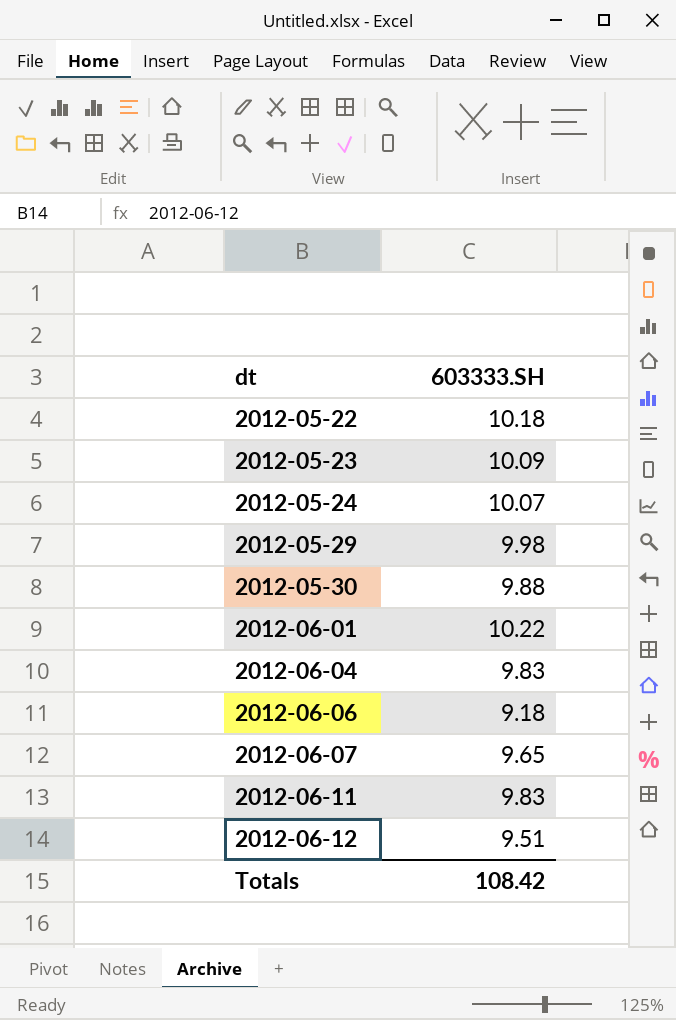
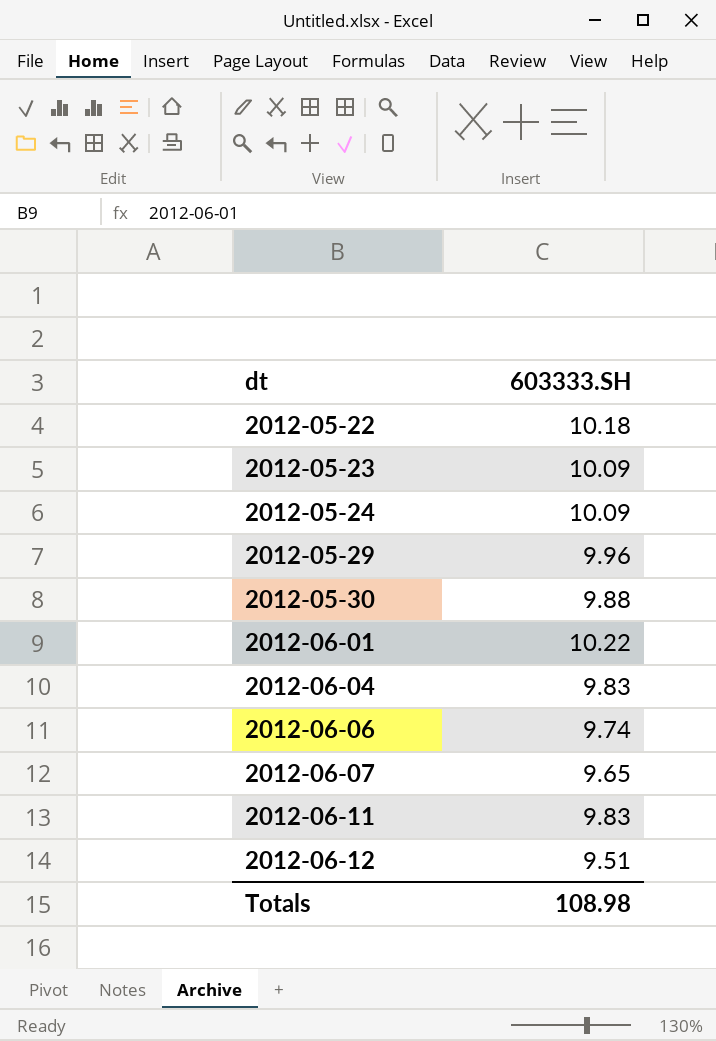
2012-05-24 | 603333.SH: 10.07 -> 10.09
2012-05-29 | 603333.SH: 9.98 -> 9.96
2012-06-06 | 603333.SH: 9.18 -> 9.74
Totals | 603333.SH: 108.42 -> 108.98

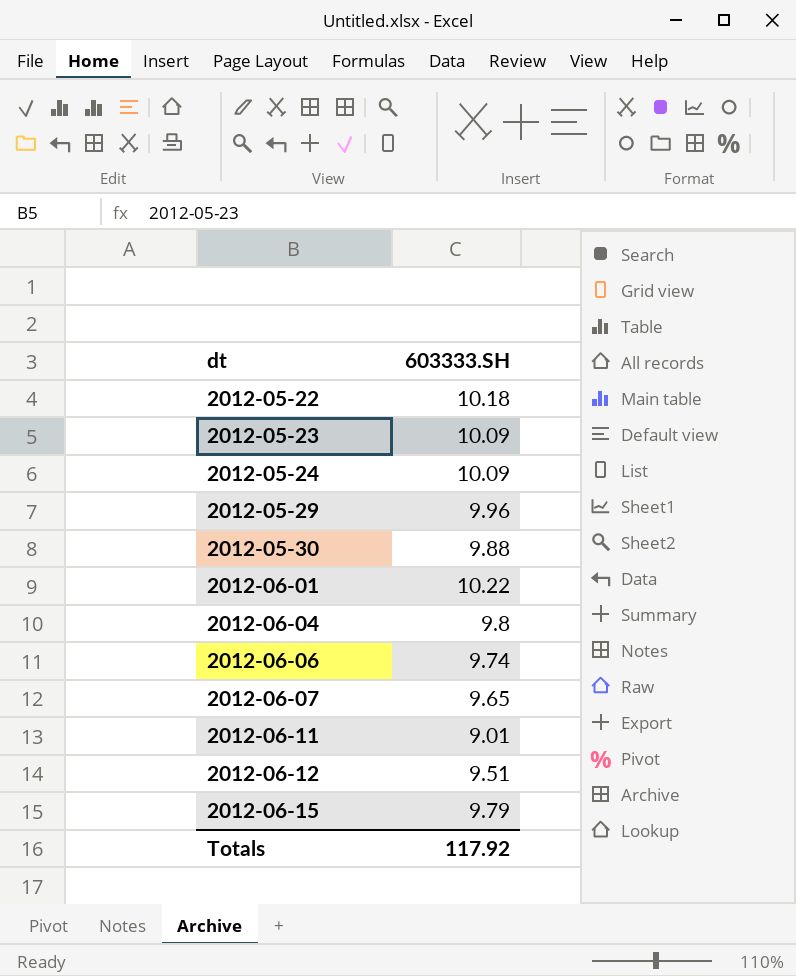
2012-06-04 | 603333.SH: 9.83 -> 9.8
2012-06-11 | 603333.SH: 9.83 -> 9.01
row 2012-06-15: none -> 9.79
Totals | 603333.SH: 108.98 -> 117.92

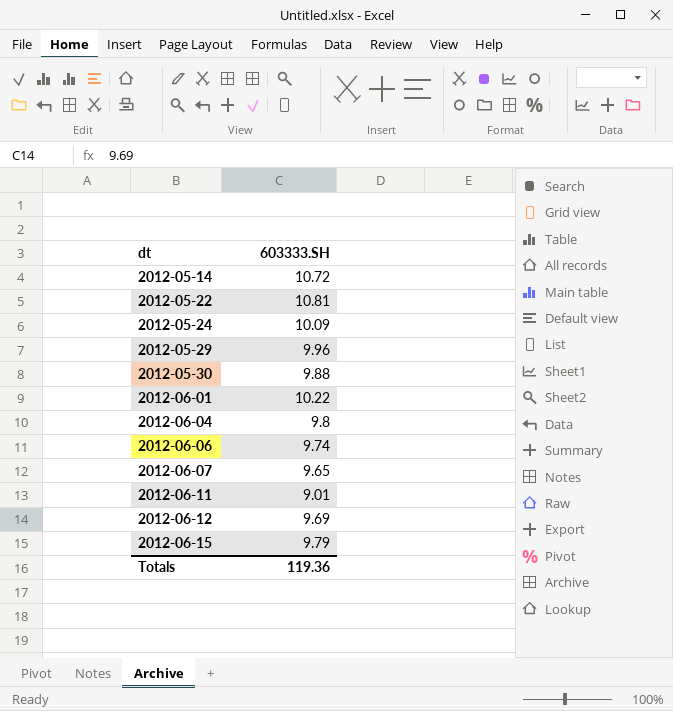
row 2012-05-23: 10.09 -> none
row 2012-05-14: none -> 10.72
2012-05-22 | 603333.SH: 10.18 -> 10.81
2012-06-12 | 603333.SH: 9.51 -> 9.69
Totals | 603333.SH: 117.92 -> 119.36

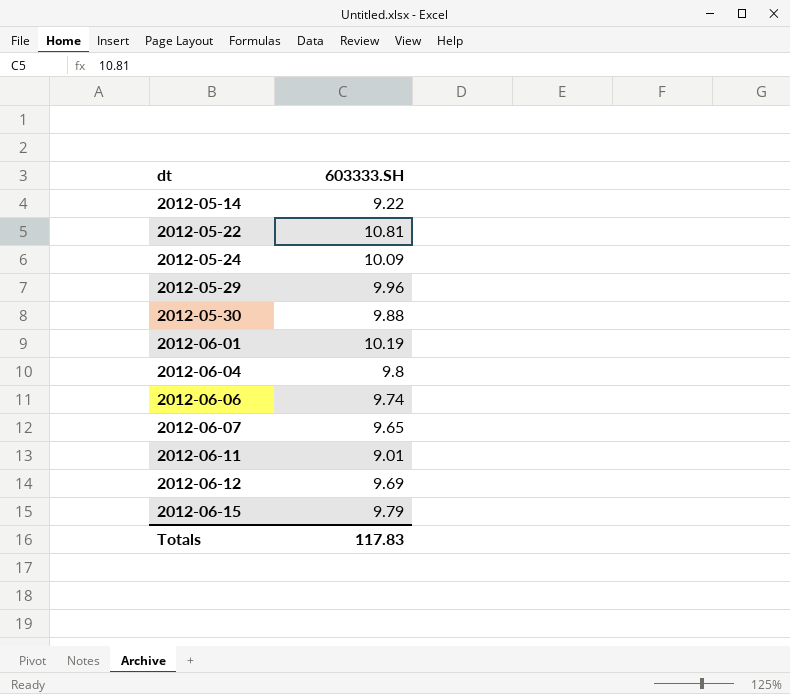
2012-05-14 | 603333.SH: 10.72 -> 9.22
2012-06-01 | 603333.SH: 10.22 -> 10.19
Totals | 603333.SH: 119.36 -> 117.83

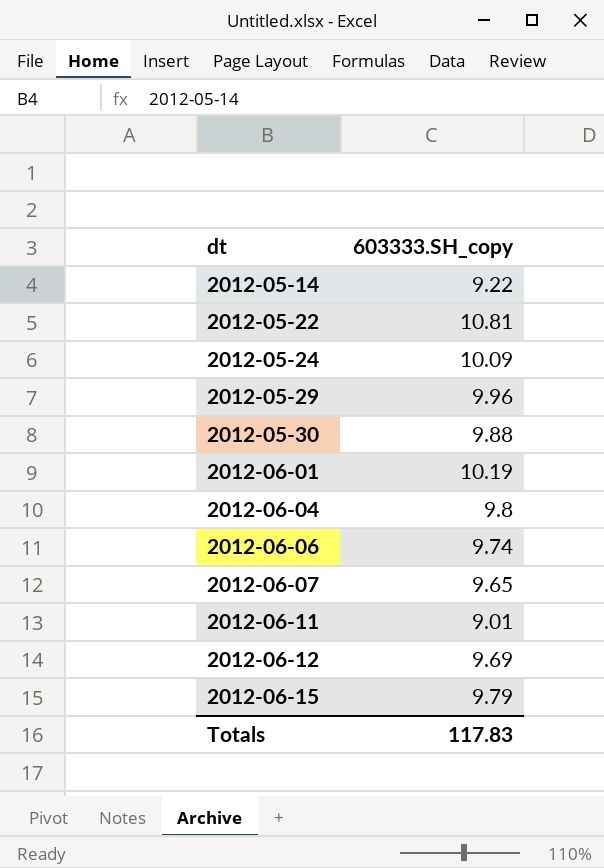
column name: 603333.SH -> 603333.SH_copy

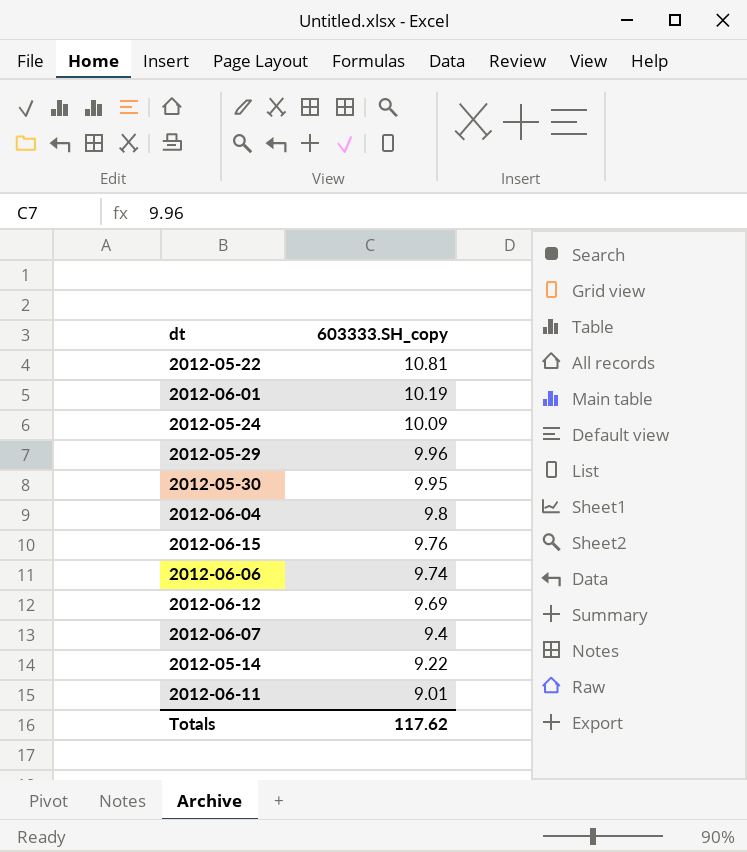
row order: dt ascending -> 603333.SH_copy descending
2012-05-30 | 603333.SH_copy: 9.88 -> 9.95
2012-06-15 | 603333.SH_copy: 9.79 -> 9.76
2012-06-07 | 603333.SH_copy: 9.65 -> 9.4
Totals | 603333.SH_copy: 117.83 -> 117.62

